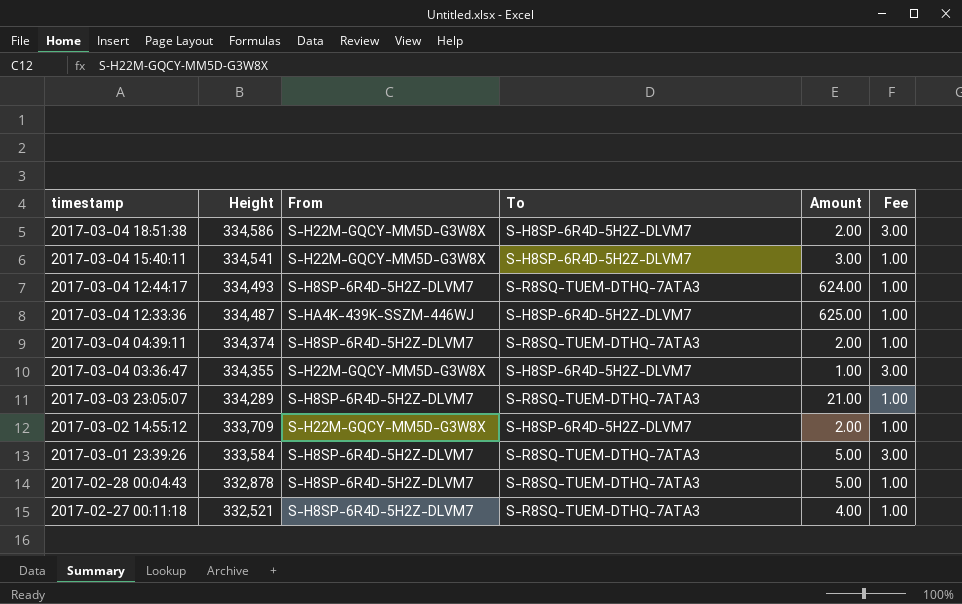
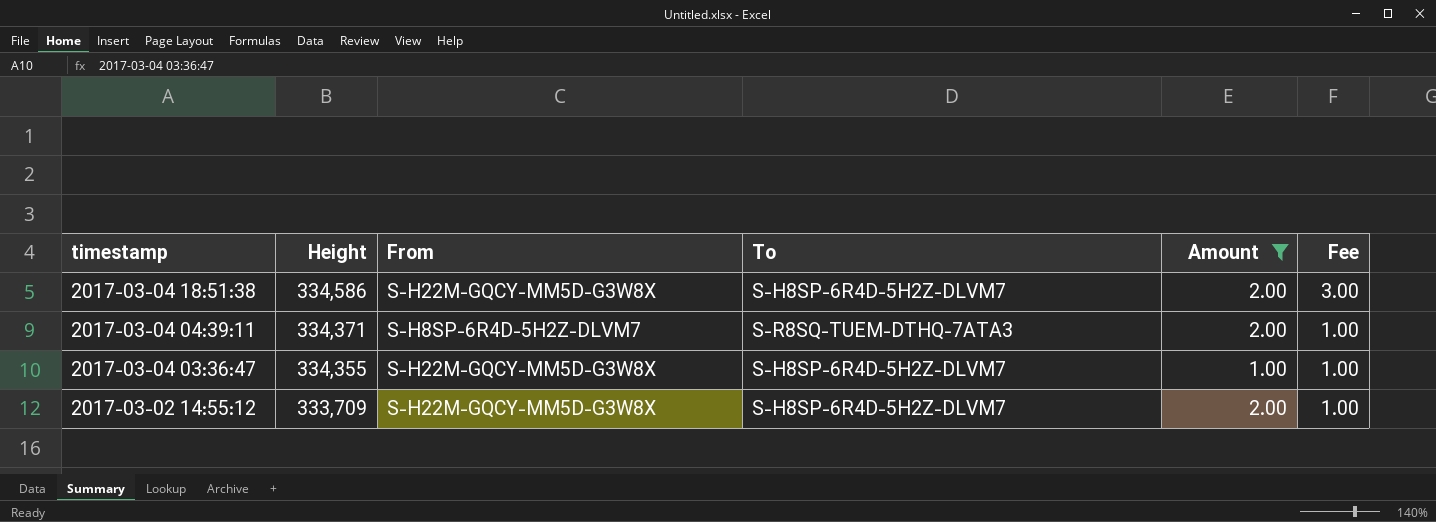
filter: none -> Amount <= 2.00
2017-03-04 04:39:11 | Height: 334,374 -> 334,371
2017-03-04 03:36:47 | Fee: 3.00 -> 1.00

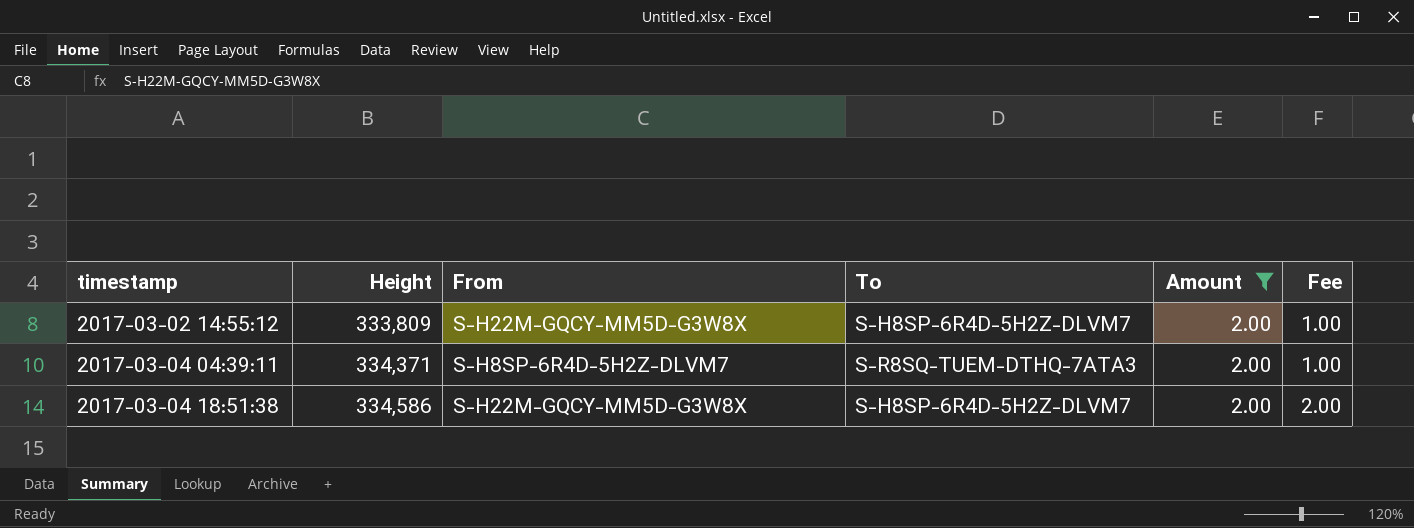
row order: timestamp descending -> timestamp ascending
row 2017-03-04 03:36:47: 334,355 | S-H22M-GQCY-MM5D-G3W8X | S-H8SP-6R4D-5H2Z-DLVM7 | 1.00 | 1.00 -> none
2017-03-02 14:55:12 | Height: 333,709 -> 333,809
2017-03-04 18:51:38 | Fee: 3.00 -> 2.00

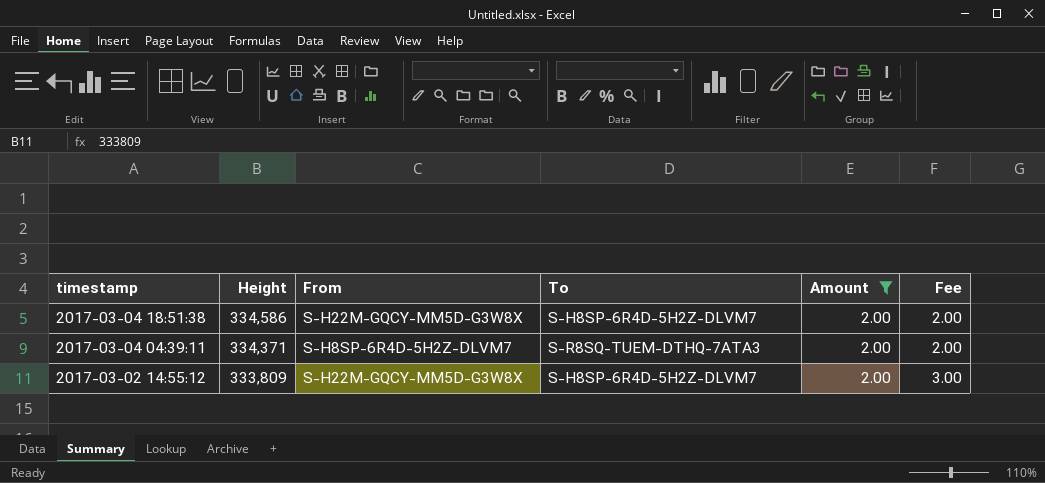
row order: timestamp ascending -> timestamp descending
2017-03-04 04:39:11 | Fee: 1.00 -> 2.00
2017-03-02 14:55:12 | Fee: 1.00 -> 3.00

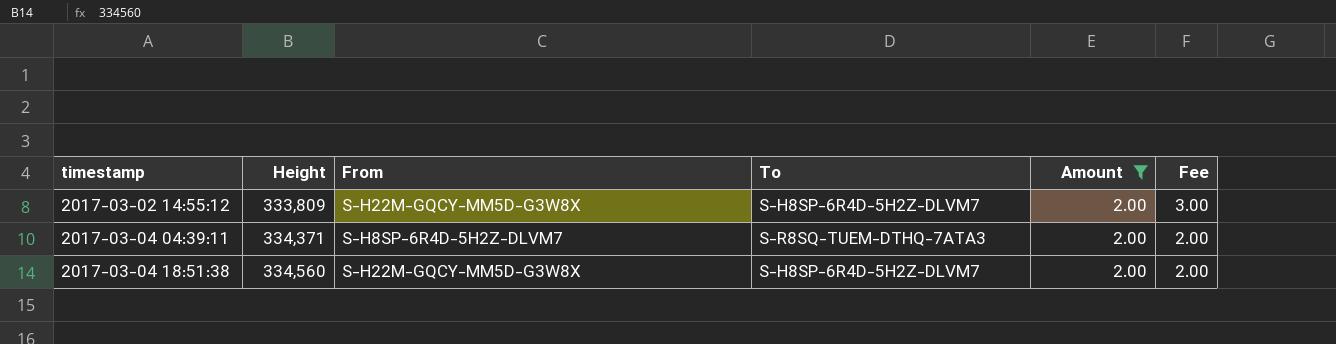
row order: timestamp descending -> timestamp ascending
2017-03-04 18:51:38 | Height: 334,586 -> 334,560

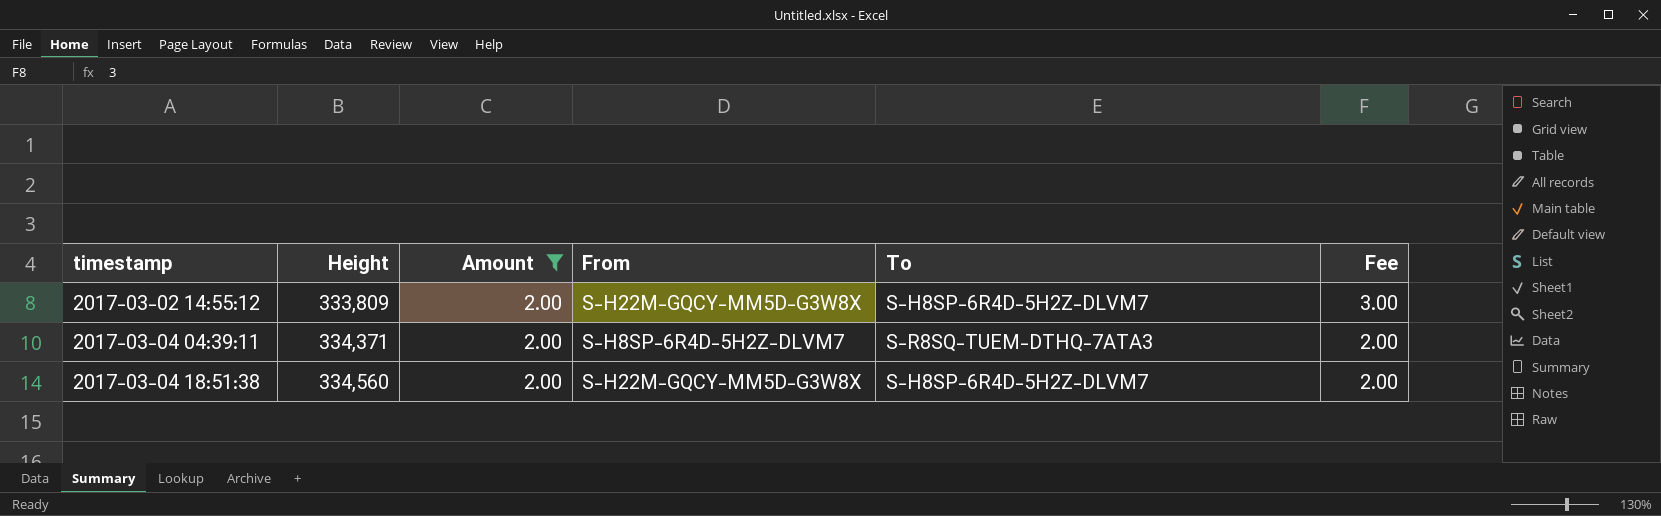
column Amount | position: 5 -> 3

